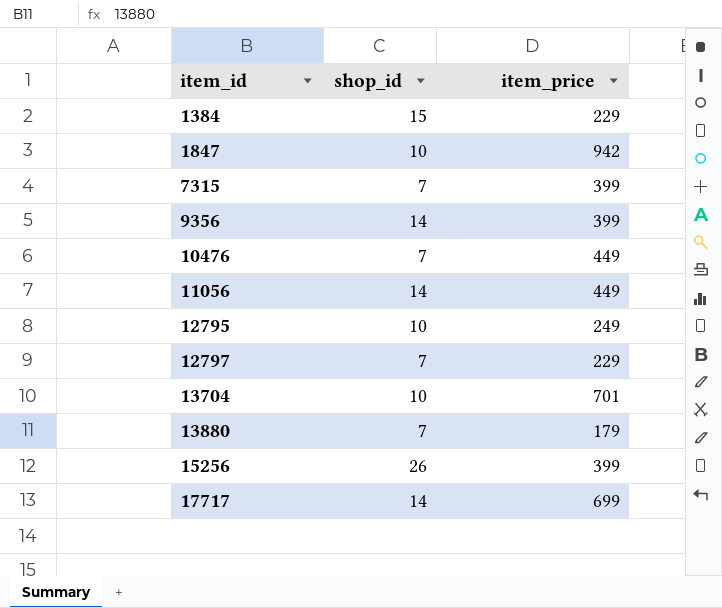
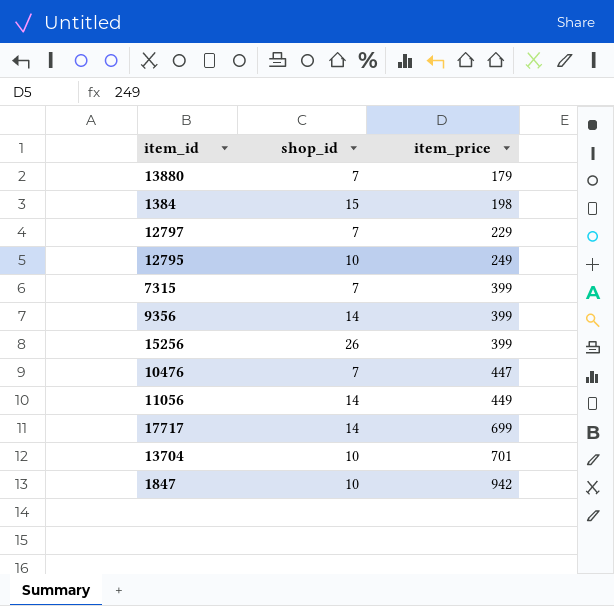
row order: item_id ascending -> item_price ascending
1384 | item_price: 229 -> 198
10476 | item_price: 449 -> 447

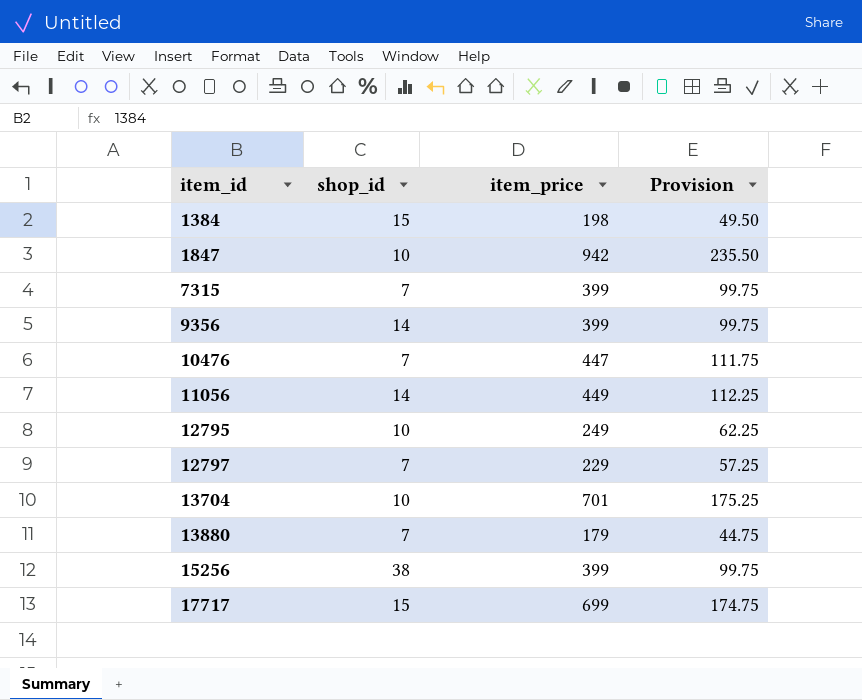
row order: item_price ascending -> item_id ascending
column Provision | formula: none -> [item_price] * 0.25
15256 | shop_id: 26 -> 38
17717 | shop_id: 14 -> 15

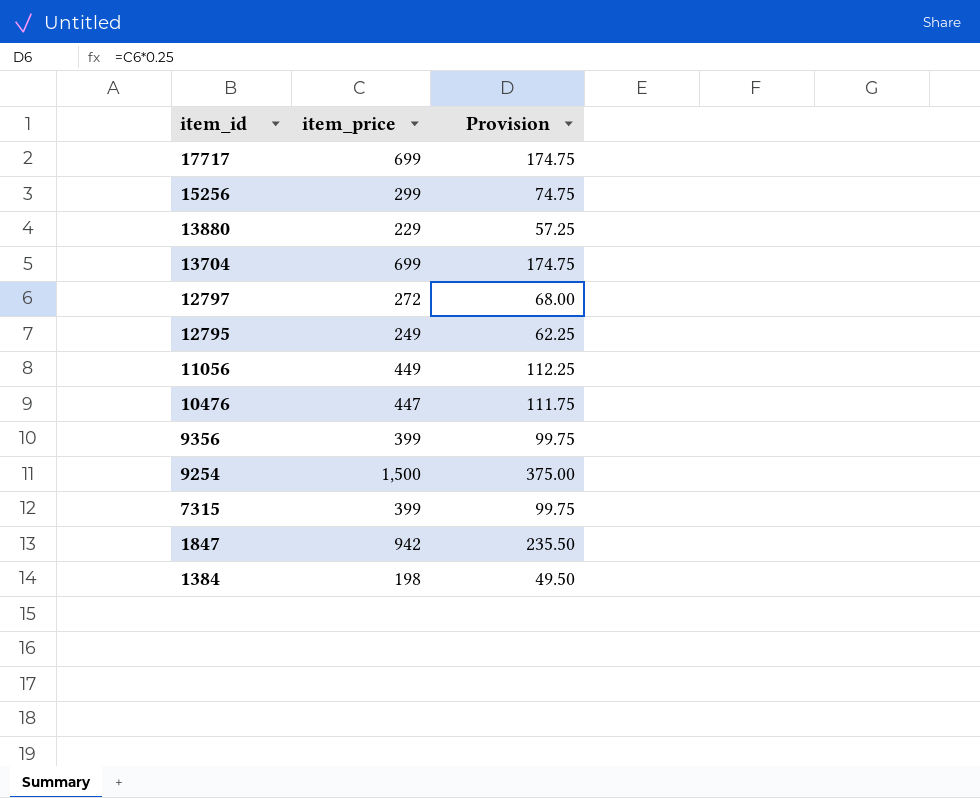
row order: item_id ascending -> item_id descending
column shop_id | position: 2 -> none
15256 | item_price: 399 -> 299
15256 | Provision: 99.75 -> 74.75
13880 | item_price: 179 -> 229
13880 | Provision: 44.75 -> 57.25
13704 | item_price: 701 -> 699
13704 | Provision: 175.25 -> 174.75
12797 | item_price: 229 -> 272
12797 | Provision: 57.25 -> 68.00
row 9254: none -> 1,500 | 375.00

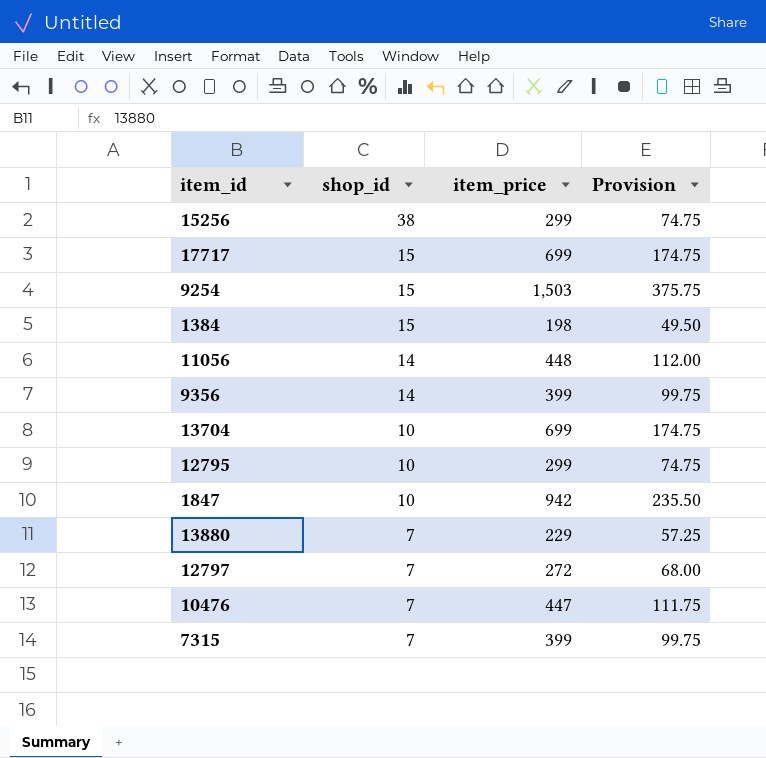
row order: item_id descending -> shop_id descending
column shop_id | position: none -> 2
9254 | item_price: 1,500 -> 1,503
9254 | Provision: 375.00 -> 375.75
11056 | item_price: 449 -> 448
11056 | Provision: 112.25 -> 112.00
12795 | item_price: 249 -> 299
12795 | Provision: 62.25 -> 74.75

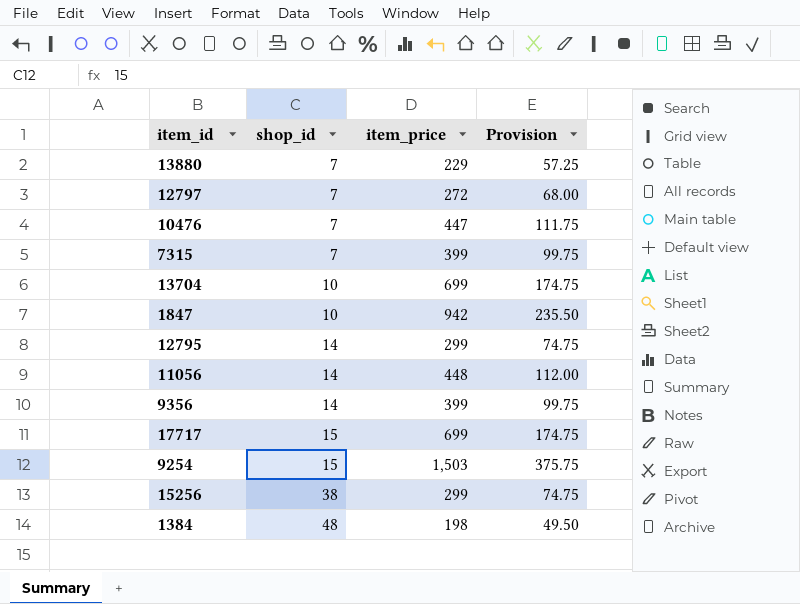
row order: shop_id descending -> shop_id ascending
12795 | shop_id: 10 -> 14
1384 | shop_id: 15 -> 48

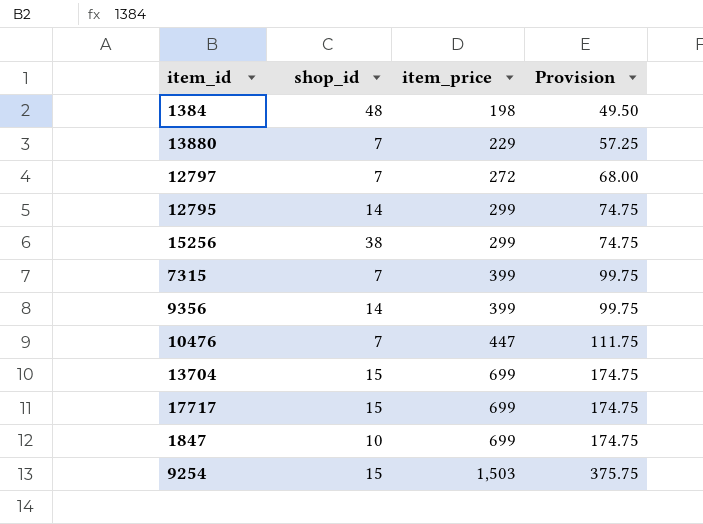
row order: shop_id ascending -> item_price ascending
row 11056: 14 | 448 | 112.00 -> none
13704 | shop_id: 10 -> 15
1847 | item_price: 942 -> 699
1847 | Provision: 235.50 -> 174.75

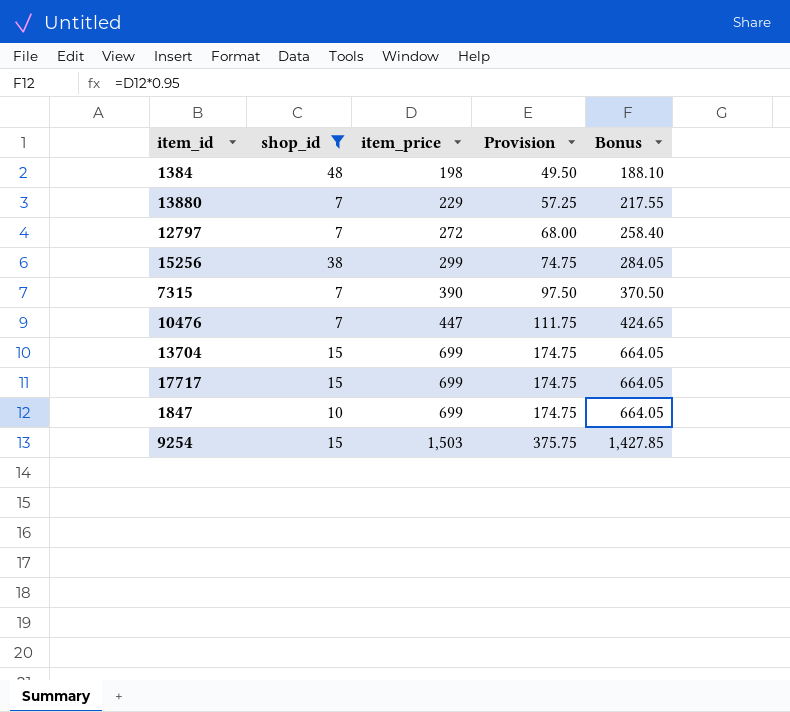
filter: none -> shop_id != 14
column Bonus | formula: none -> [item_price] * 0.95
7315 | item_price: 399 -> 390
7315 | Provision: 99.75 -> 97.50

